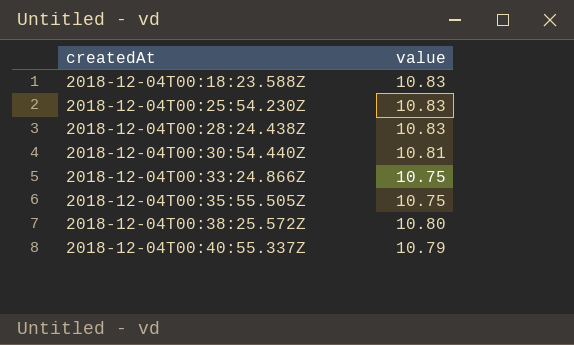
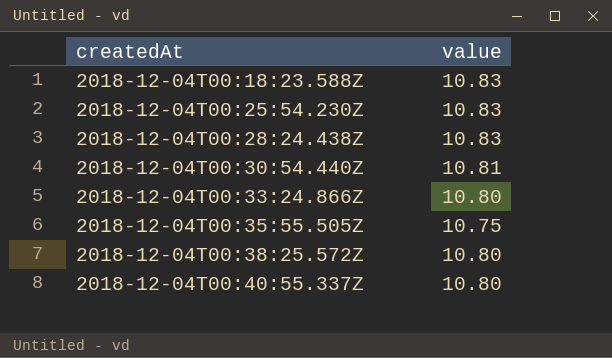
2018-12-04T00:33:24.866Z | value: 10.75 -> 10.80
2018-12-04T00:40:55.337Z | value: 10.79 -> 10.80

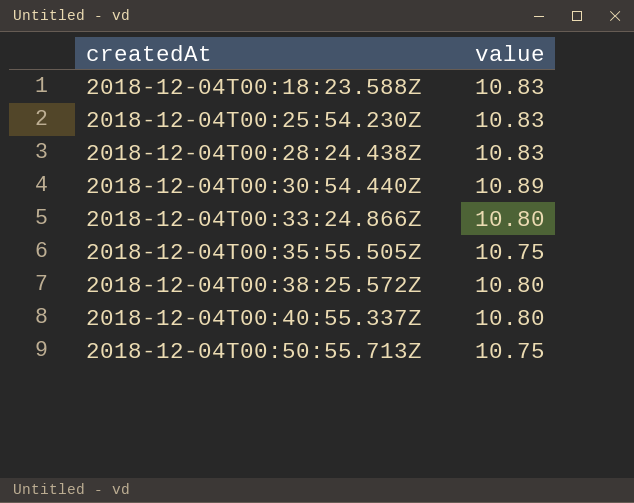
2018-12-04T00:30:54.440Z | value: 10.81 -> 10.89
row 2018-12-04T00:50:55.713Z: none -> 10.75

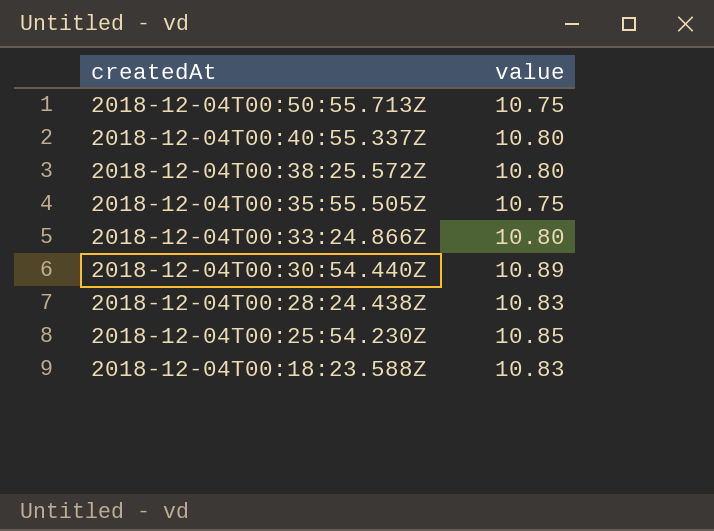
row order: createdAt ascending -> createdAt descending
2018-12-04T00:25:54.230Z | value: 10.83 -> 10.85

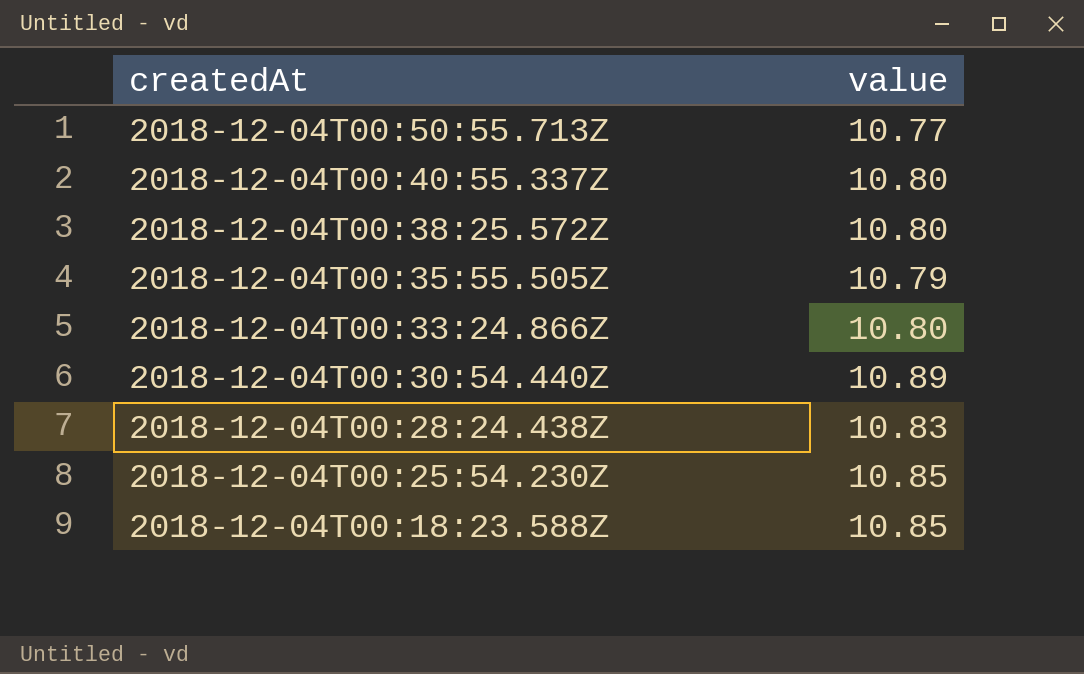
2018-12-04T00:50:55.713Z | value: 10.75 -> 10.77
2018-12-04T00:35:55.505Z | value: 10.75 -> 10.79
2018-12-04T00:18:23.588Z | value: 10.83 -> 10.85

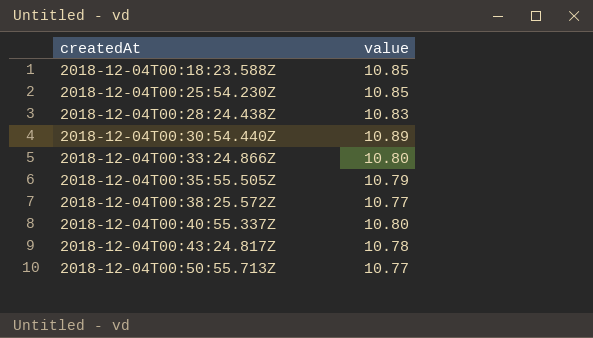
row order: createdAt descending -> createdAt ascending
2018-12-04T00:38:25.572Z | value: 10.80 -> 10.77
row 2018-12-04T00:43:24.817Z: none -> 10.78

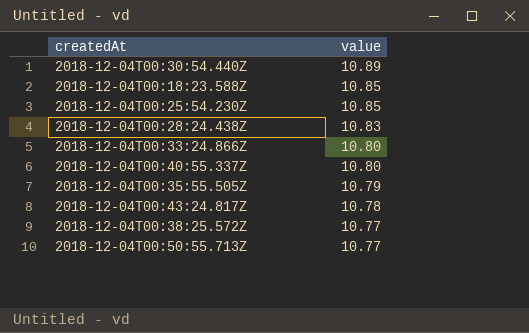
row order: createdAt ascending -> value descending

